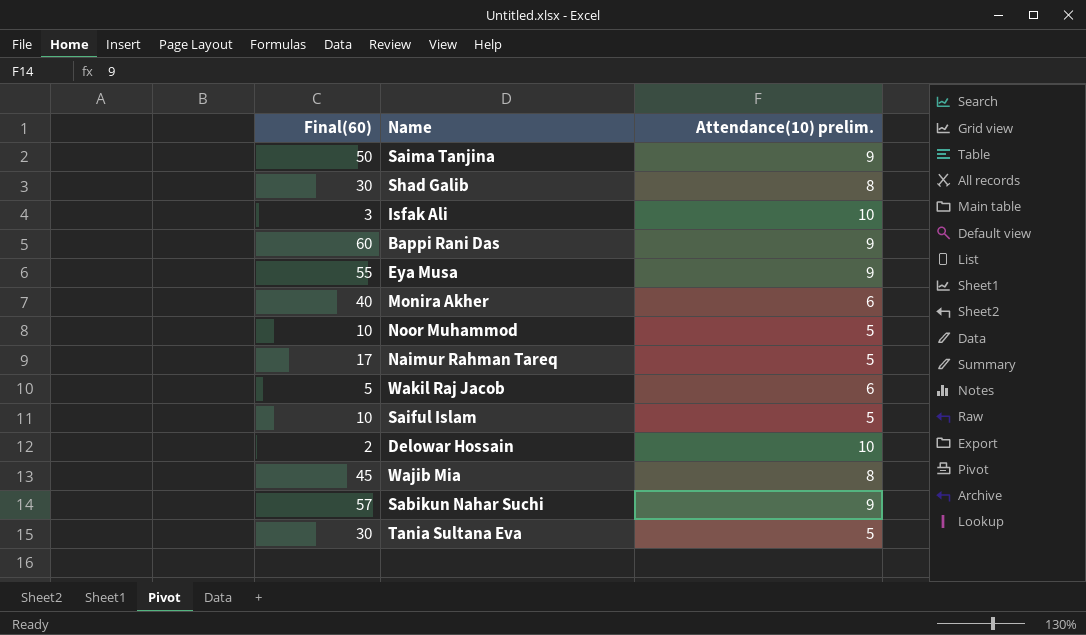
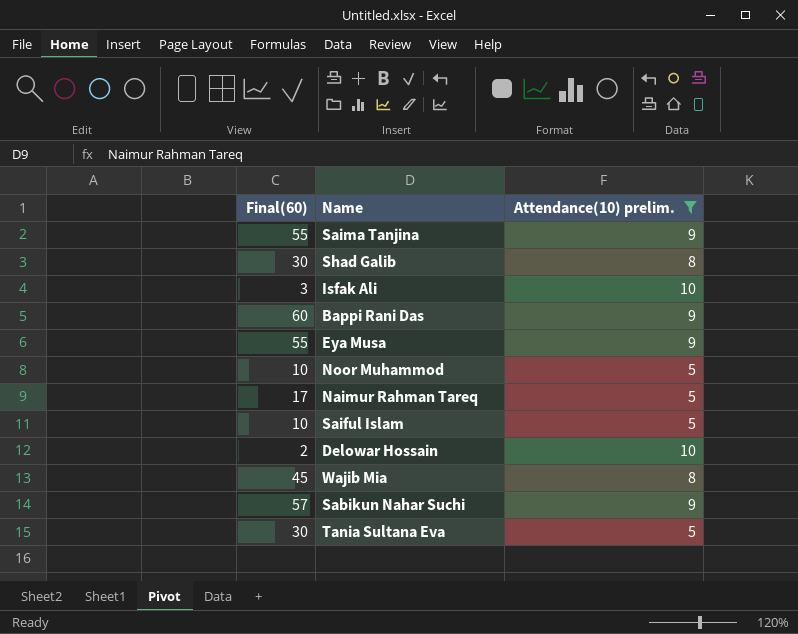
filter: none -> Attendance(10) prelim. != 6
Saima Tanjina | Final(60): 50 -> 55

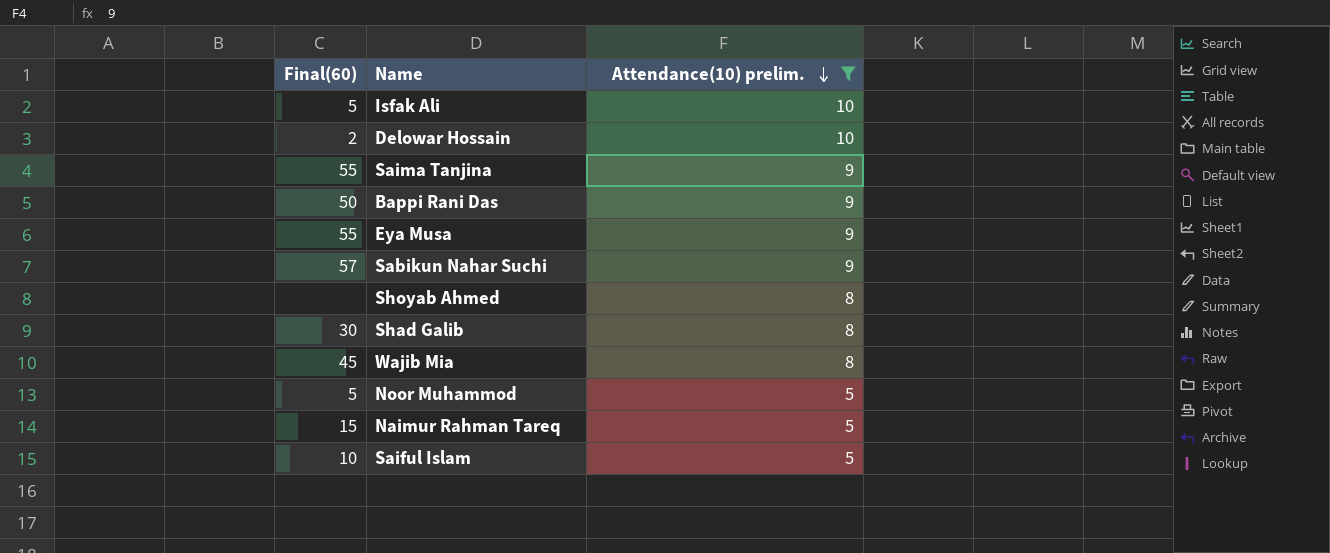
row order: none -> Attendance(10) prelim. descending
row Tania Sultana Eva: 30 | 5 -> none
Isfak Ali | Final(60): 3 -> 5
Bappi Rani Das | Final(60): 60 -> 50
row Shoyab Ahmed: none -> none | 8
Noor Muhammod | Final(60): 10 -> 5
Naimur Rahman Tareq | Final(60): 17 -> 15

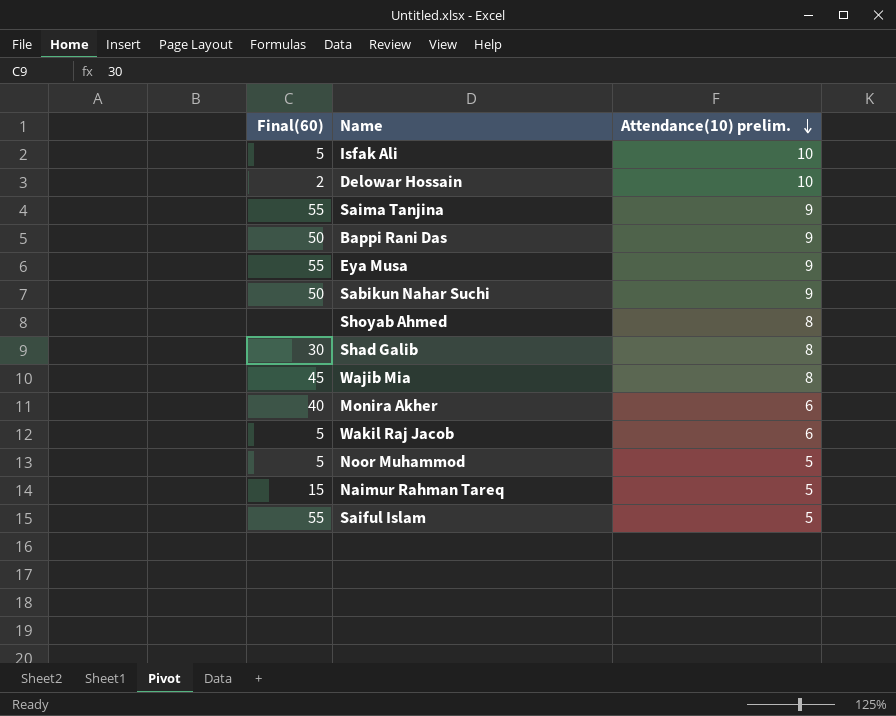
filter: Attendance(10) prelim. != 6 -> none
Sabikun Nahar Suchi | Final(60): 57 -> 50
Saiful Islam | Final(60): 10 -> 55

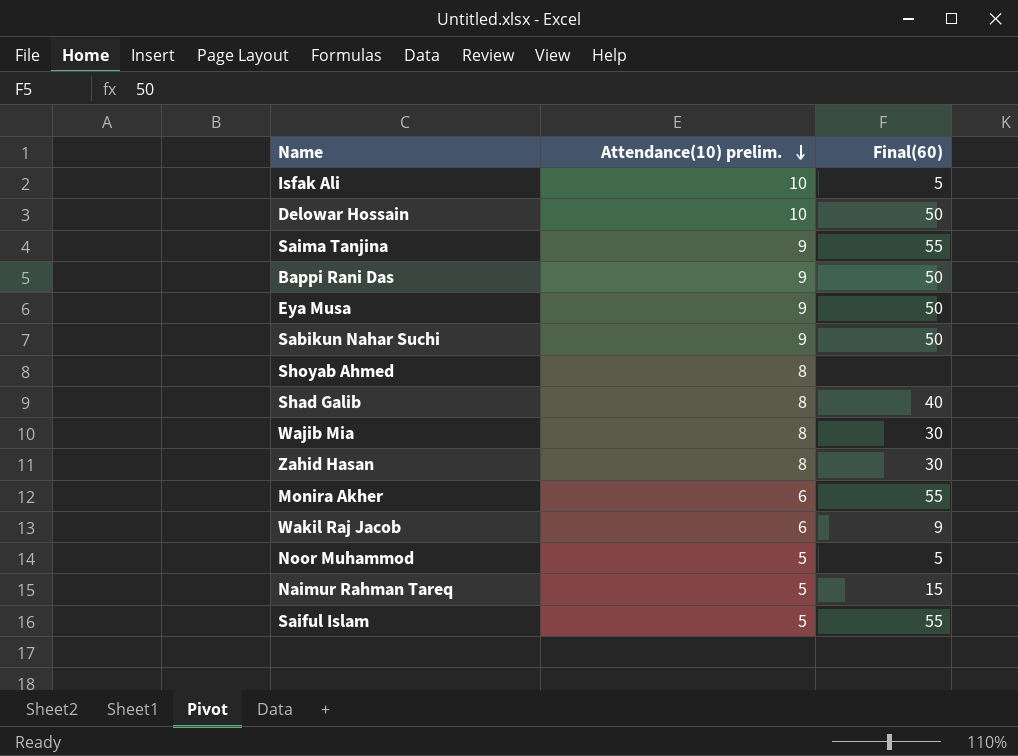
column Final(60) | position: 1 -> 3
Delowar Hossain | Final(60): 2 -> 50
Eya Musa | Final(60): 55 -> 50
Shad Galib | Final(60): 30 -> 40
Wajib Mia | Final(60): 45 -> 30
row Zahid Hasan: none -> 8 | 30
Monira Akher | Final(60): 40 -> 55
Wakil Raj Jacob | Final(60): 5 -> 9

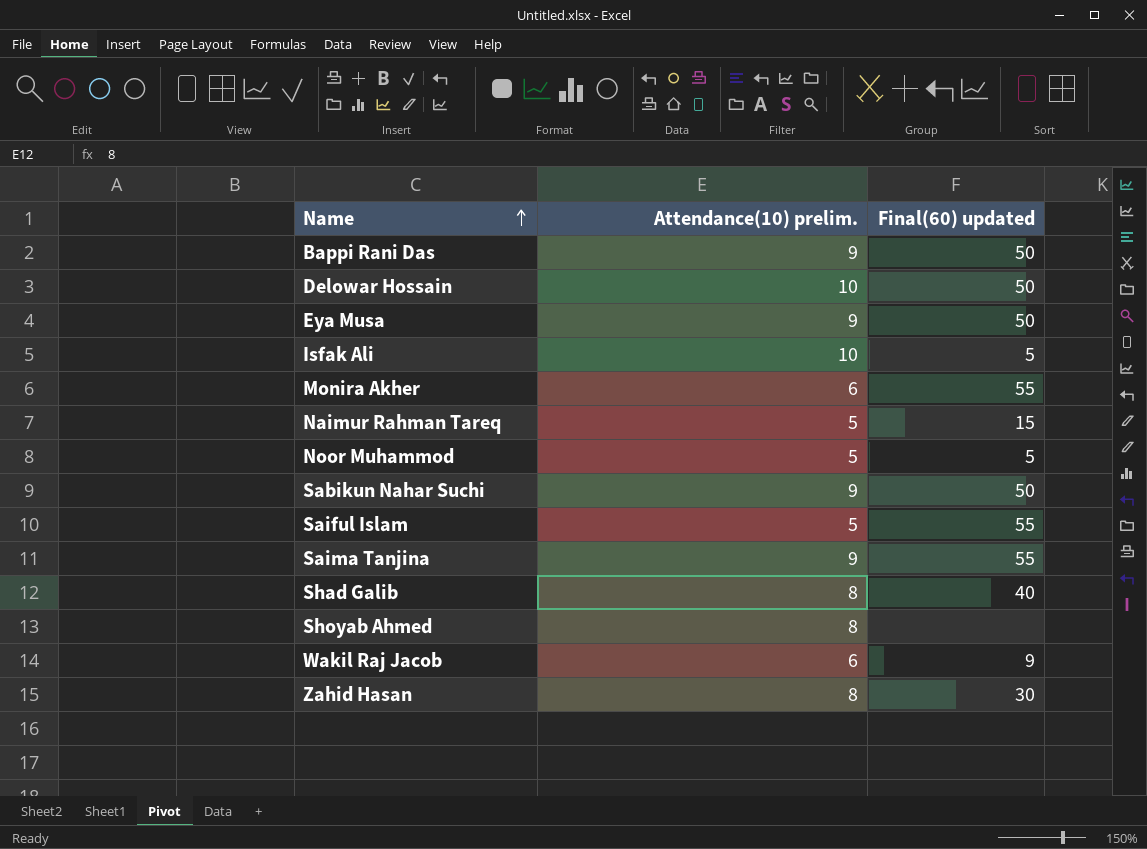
row order: Attendance(10) prelim. descending -> Name ascending
column name: Final(60) -> Final(60) updated
row Wajib Mia: 8 | 30 -> none

